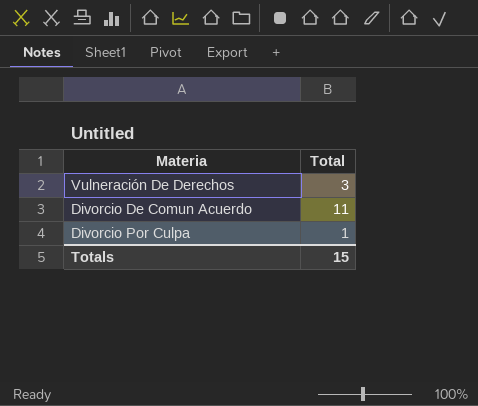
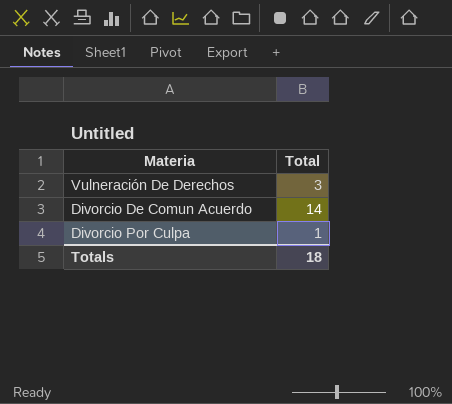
Divorcio De Comun Acuerdo | Total: 11 -> 14
Totals | Total: 15 -> 18

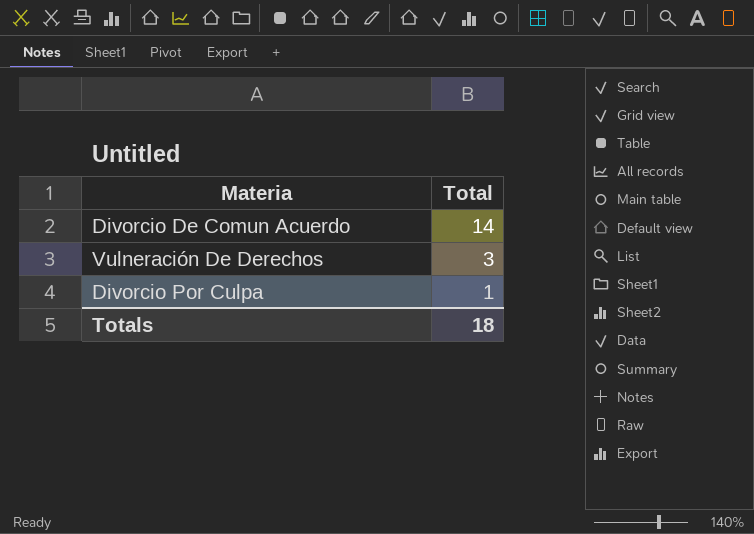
row order: none -> Total descending

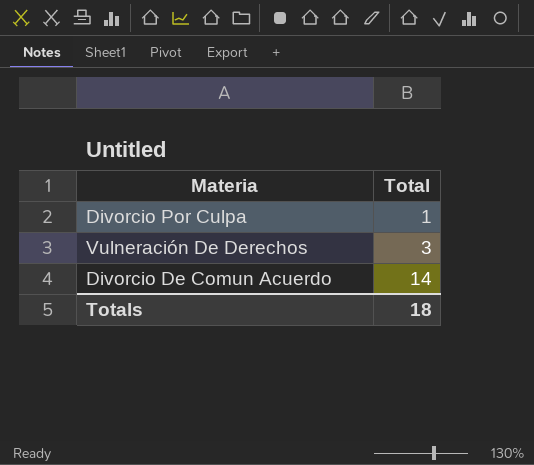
row order: Total descending -> Total ascending

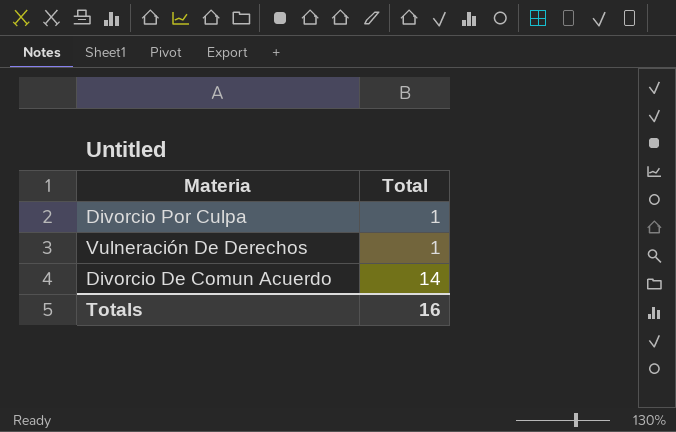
Vulneración De Derechos | Total: 3 -> 1
Totals | Total: 18 -> 16

